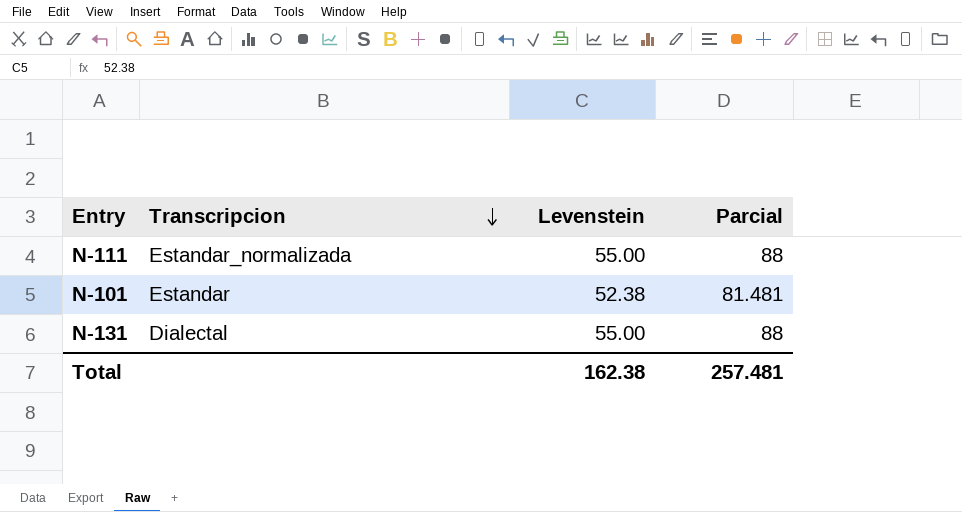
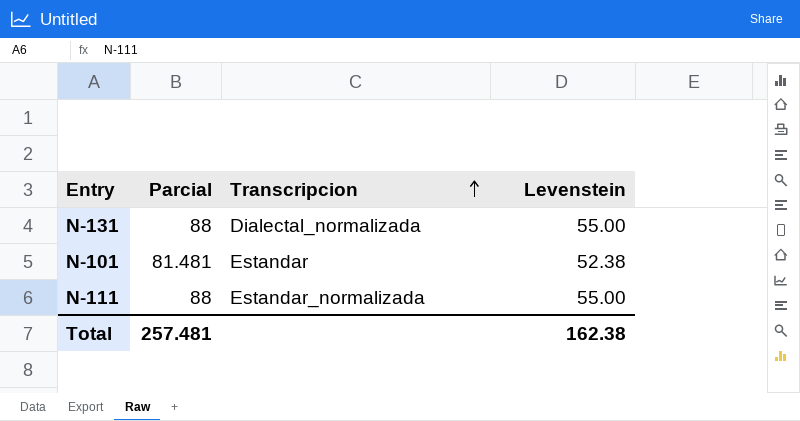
row order: Transcripcion descending -> Transcripcion ascending
column Parcial | position: 4 -> 2
N-131 | Transcripcion: Dialectal -> Dialectal_normalizada

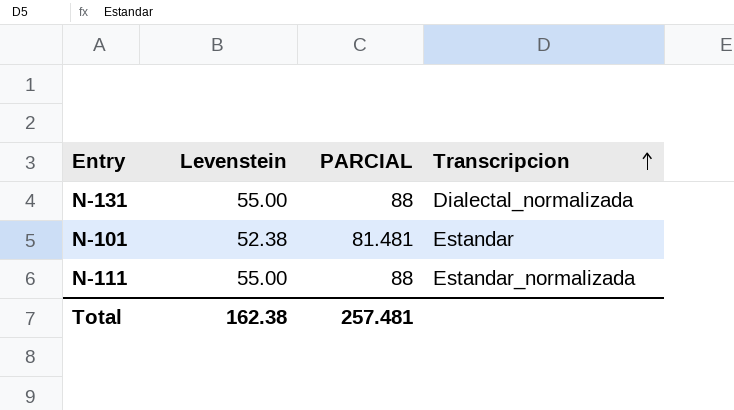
column Levenstein | position: 4 -> 2
column name: Parcial -> PARCIAL

